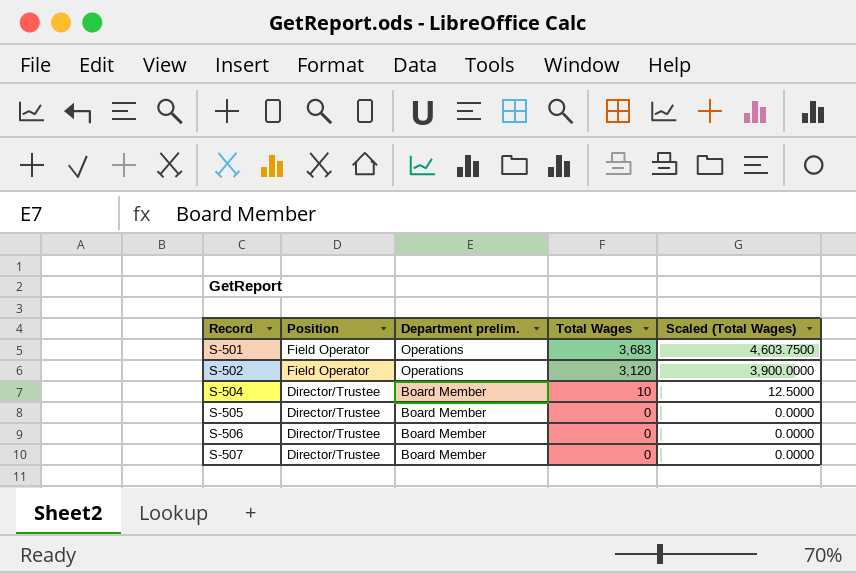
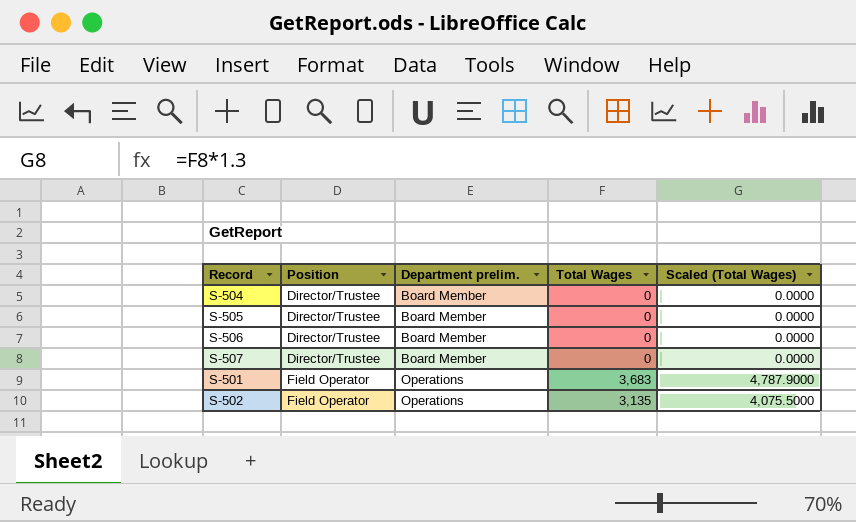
row order: Record ascending -> Position ascending
column Scaled (Total Wages) | formula: [Total Wages] * 1.25 -> [Total Wages] * 1.3
S-504 | Total Wages: 10 -> 0
S-502 | Total Wages: 3,120 -> 3,135

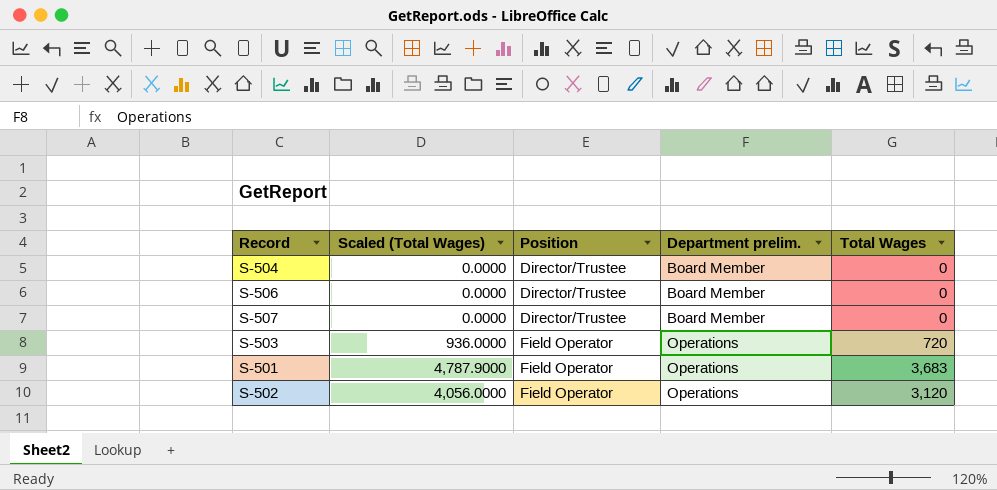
column Scaled (Total Wages) | position: 5 -> 2
row S-505: Director/Trustee | Board Member | 0 | 0.0000 -> none
row S-503: none -> 936.0000 | Field Operator | Operations | 720
S-502 | Scaled (Total Wages): 4,075.5000 -> 4,056.0000
S-502 | Total Wages: 3,135 -> 3,120

